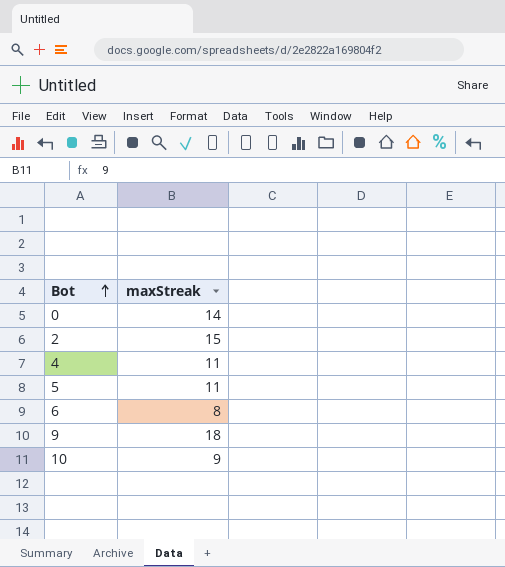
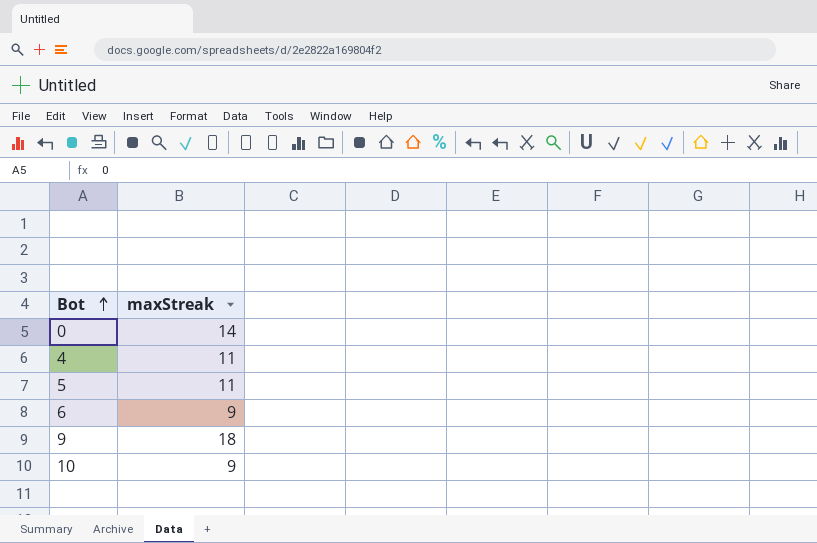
row 2: 15 -> none
6 | maxStreak: 8 -> 9

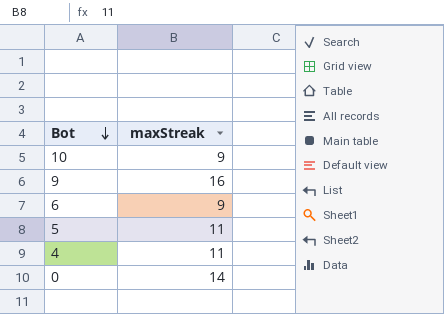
row order: Bot ascending -> Bot descending
9 | maxStreak: 18 -> 16

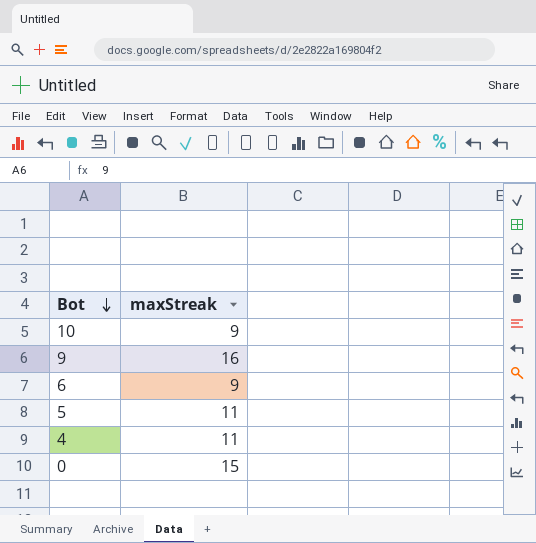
0 | maxStreak: 14 -> 15

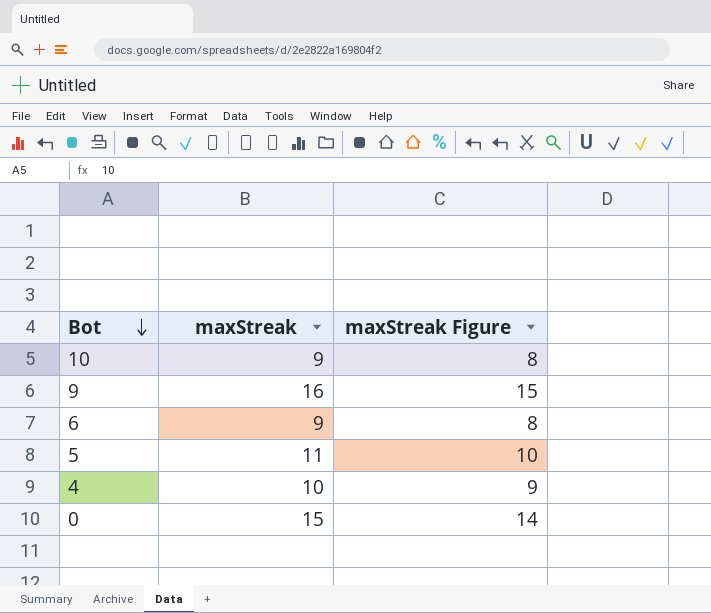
column maxStreak Figure | formula: none -> [maxStreak] - 1
4 | maxStreak: 11 -> 10

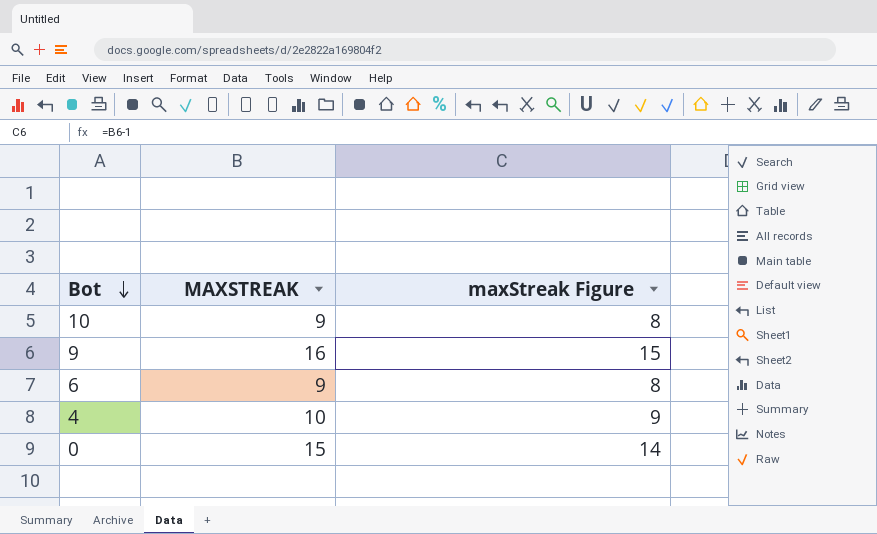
column name: maxStreak -> MAXSTREAK
row 5: 11 | 10 -> none

